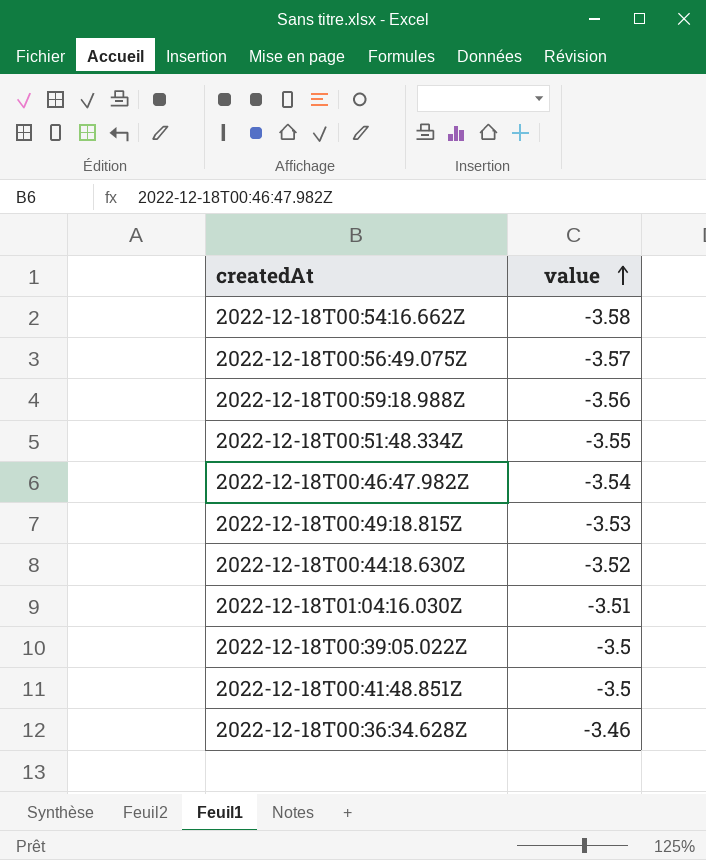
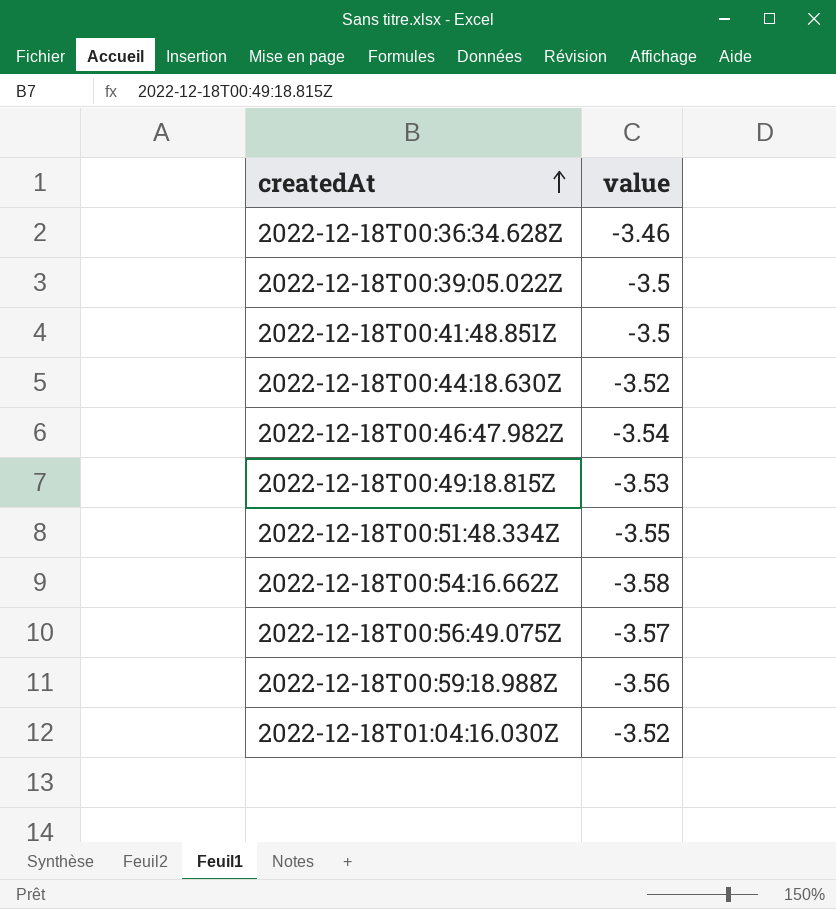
row order: value ascending -> createdAt ascending
2022-12-18T01:04:16.030Z | value: -3.51 -> -3.52

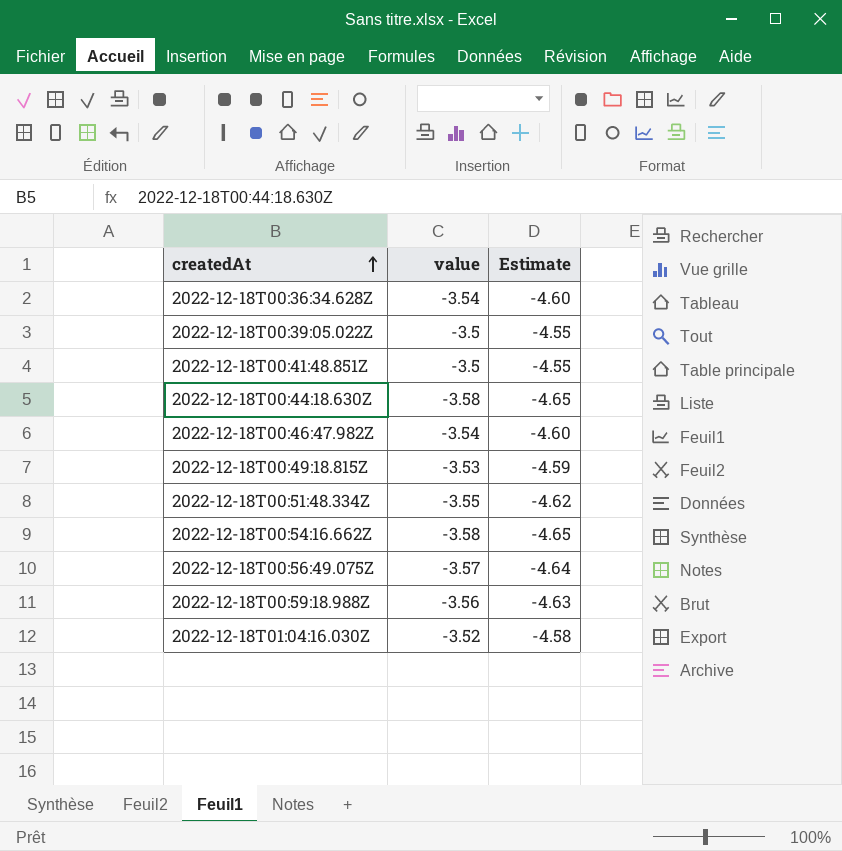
column Estimate | formula: none -> [value] * 1.3
2022-12-18T00:36:34.628Z | value: -3.46 -> -3.54
2022-12-18T00:44:18.630Z | value: -3.52 -> -3.58

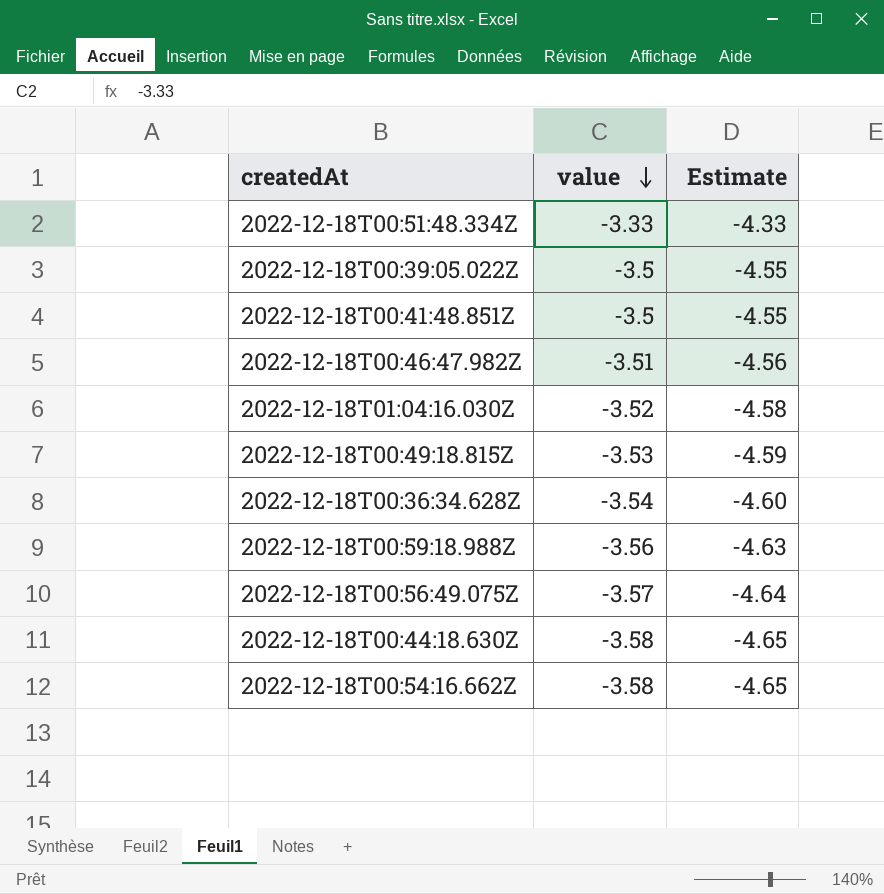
row order: createdAt ascending -> value descending
2022-12-18T00:51:48.334Z | value: -3.55 -> -3.33
2022-12-18T00:51:48.334Z | Estimate: -4.62 -> -4.33
2022-12-18T00:46:47.982Z | value: -3.54 -> -3.51
2022-12-18T00:46:47.982Z | Estimate: -4.60 -> -4.56

